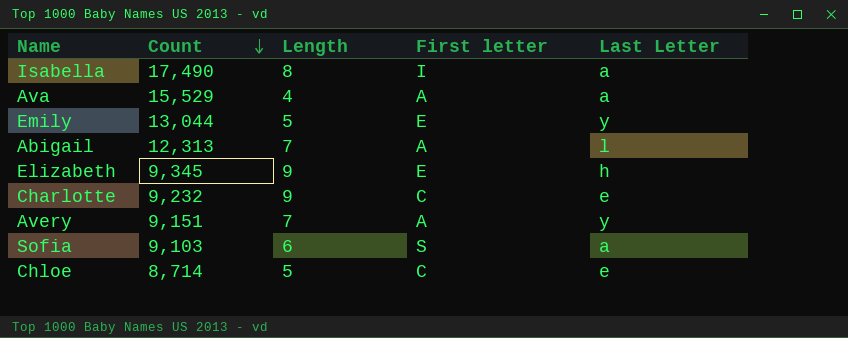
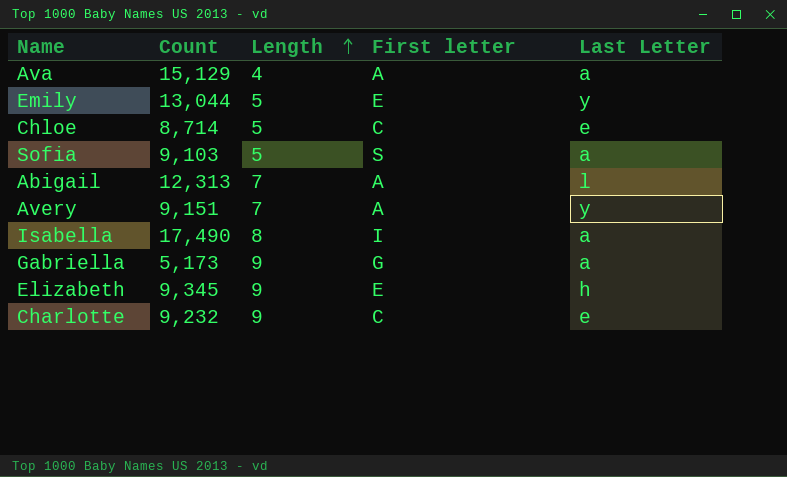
row order: Count descending -> Length ascending
Ava | Count: 15,529 -> 15,129
Sofia | Length: 6 -> 5
row Gabriella: none -> 5,173 | 9 | G | a

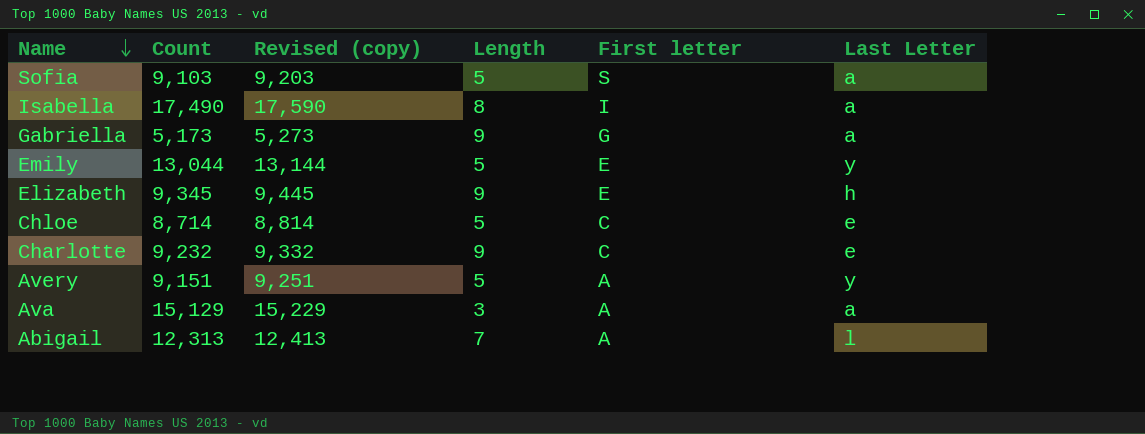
row order: Length ascending -> Name descending
column Revised (copy) | formula: none -> [Count] + 100
Avery | Length: 7 -> 5
Ava | Length: 4 -> 3

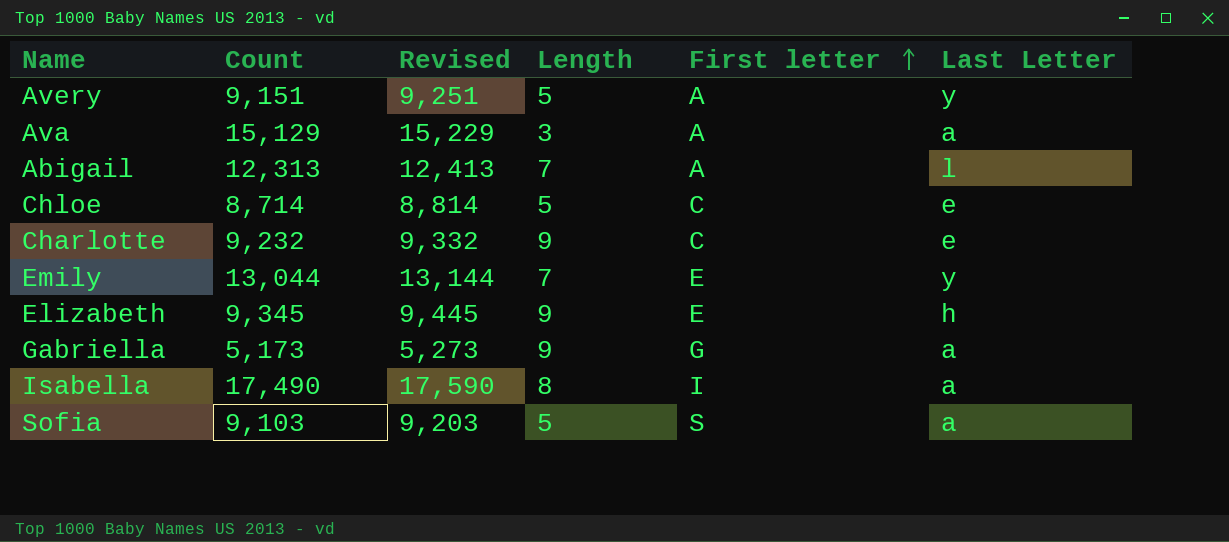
row order: Name descending -> First letter ascending
column name: Revised (copy) -> Revised
Emily | Length: 5 -> 7

